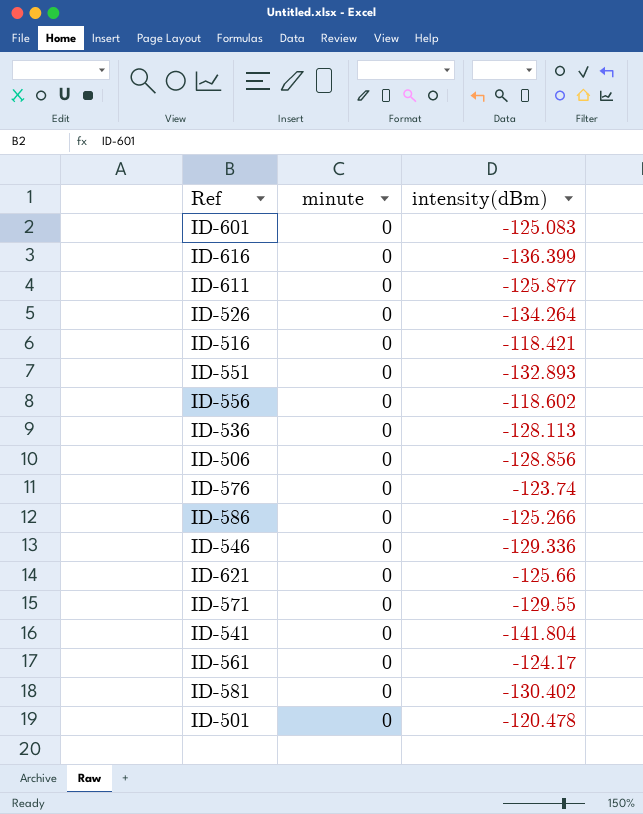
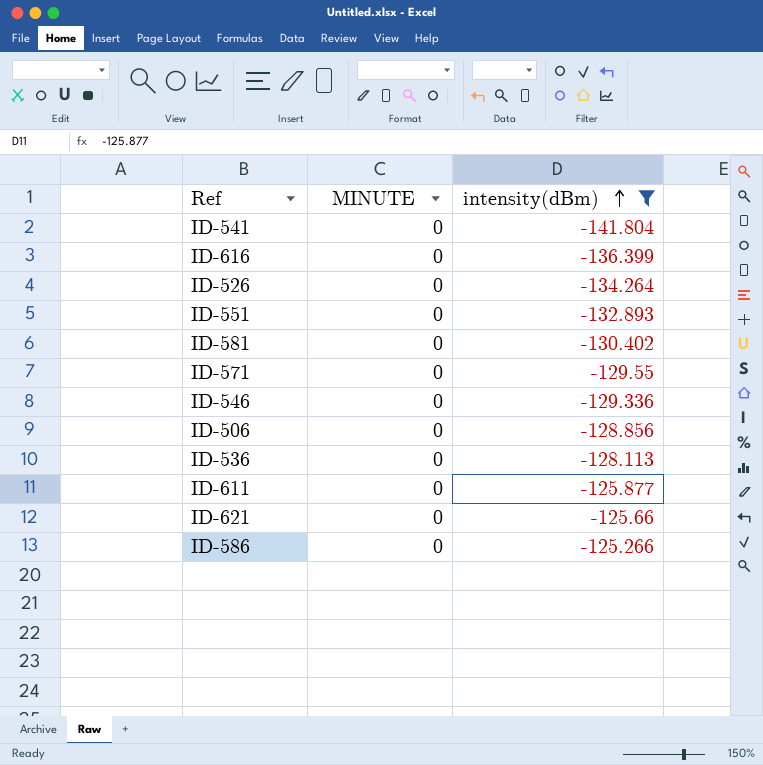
filter: none -> intensity(dBm) <= -125.266
row order: none -> intensity(dBm) ascending
column name: minute -> MINUTE

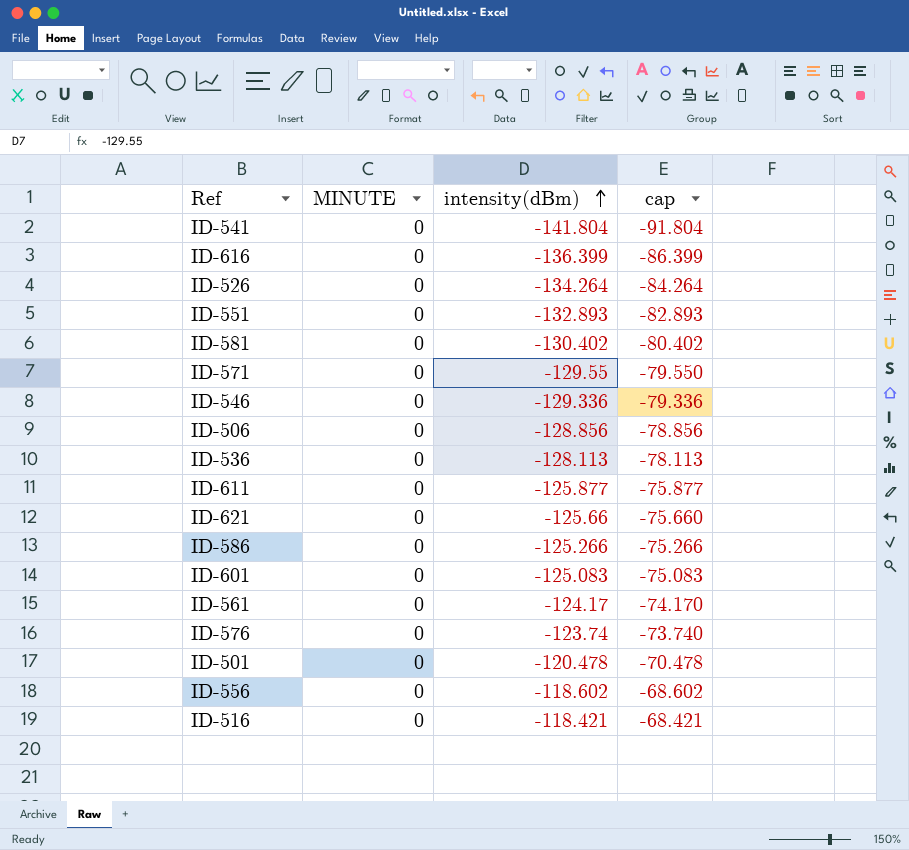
filter: intensity(dBm) <= -125.266 -> none
column cap | formula: none -> [intensity(dBm)] + 50

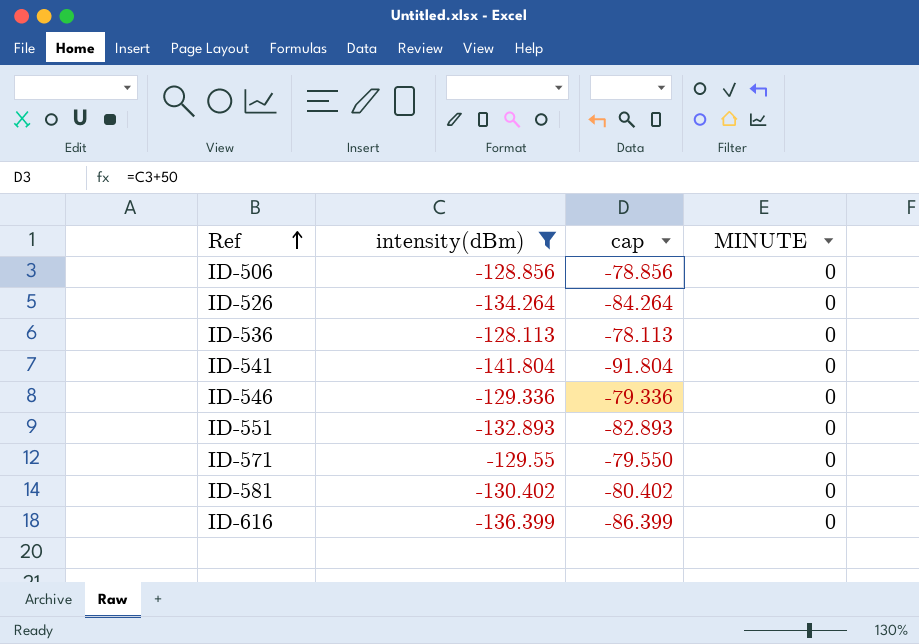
filter: none -> intensity(dBm) <= -128.113
row order: intensity(dBm) ascending -> Ref ascending
column MINUTE | position: 2 -> 4

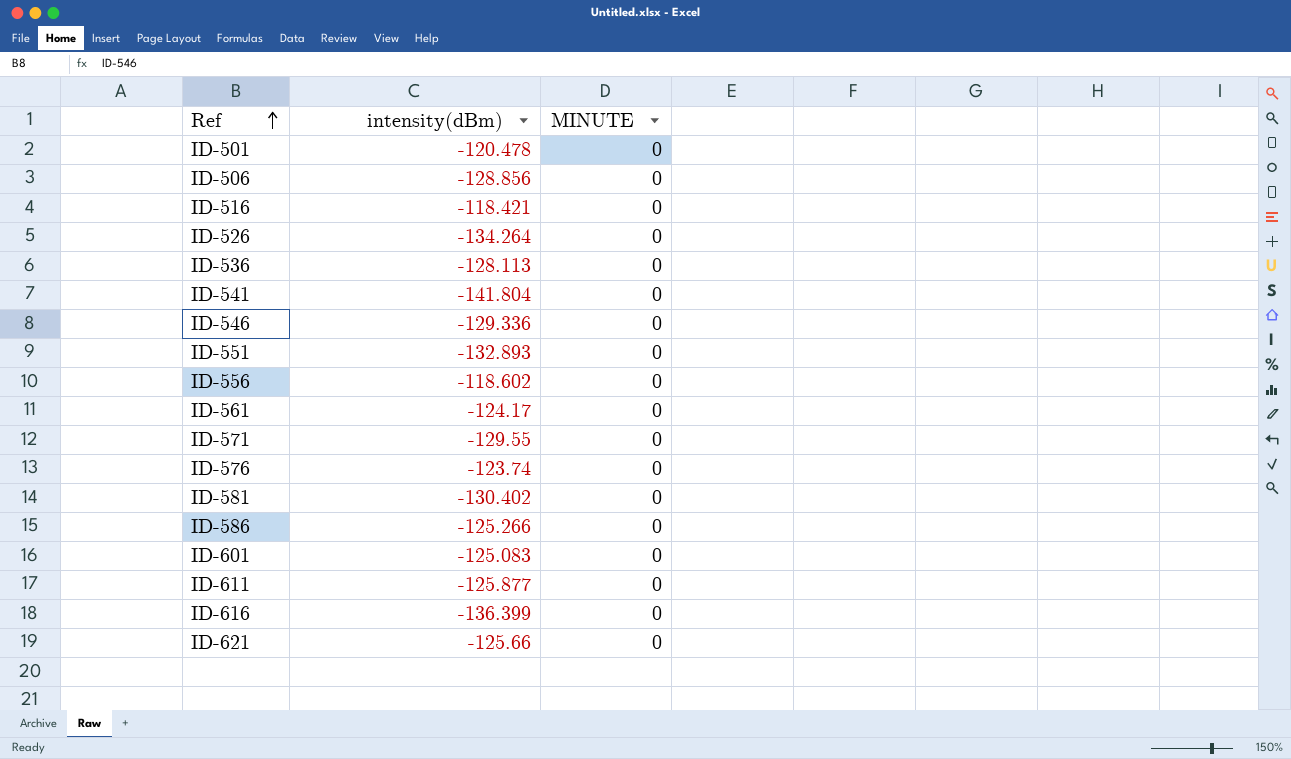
filter: intensity(dBm) <= -128.113 -> none
column cap | formula: [intensity(dBm)] + 50 -> none

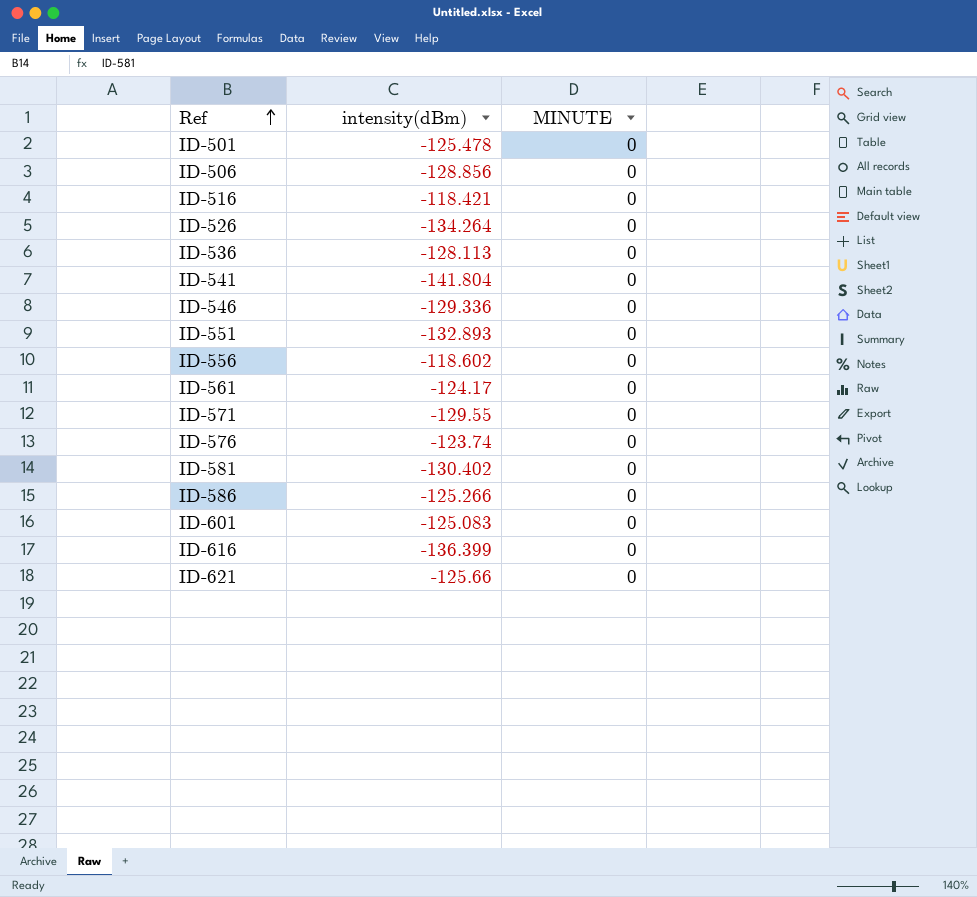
row ID-611: -125.877 | 0 -> none
ID-501 | intensity(dBm): -120.478 -> -125.478

